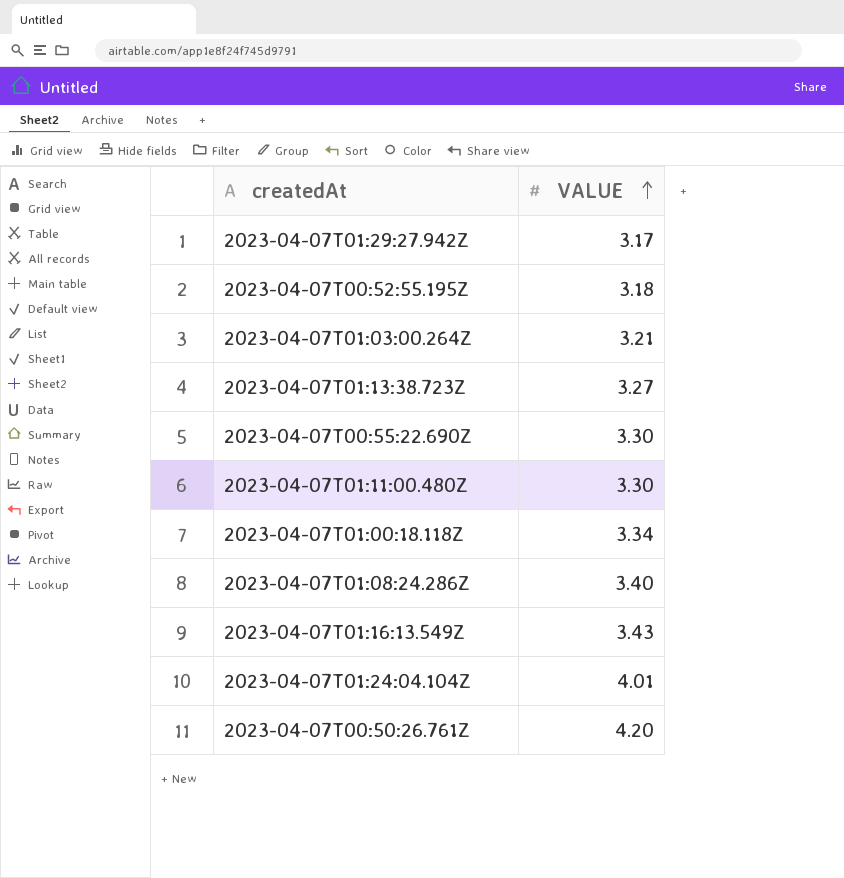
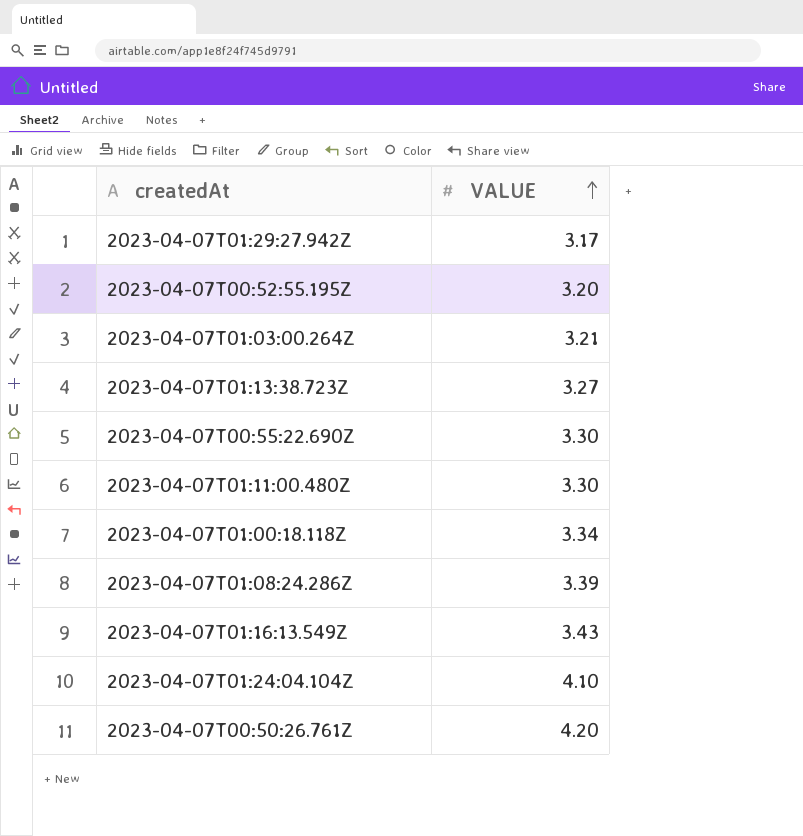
2023-04-07T00:52:55.195Z | VALUE: 3.18 -> 3.20
2023-04-07T01:08:24.286Z | VALUE: 3.40 -> 3.39
2023-04-07T01:24:04.104Z | VALUE: 4.01 -> 4.10

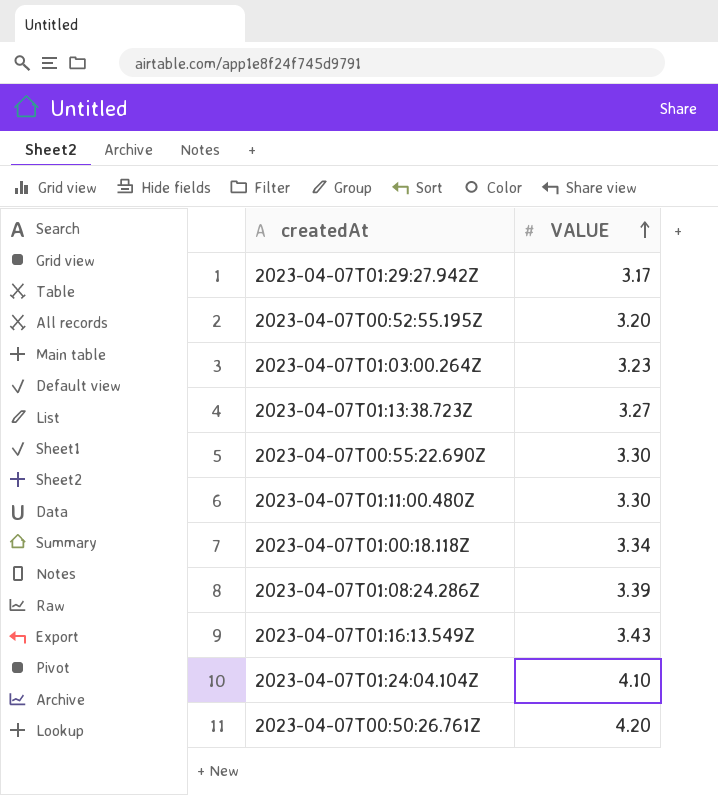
2023-04-07T01:03:00.264Z | VALUE: 3.21 -> 3.23

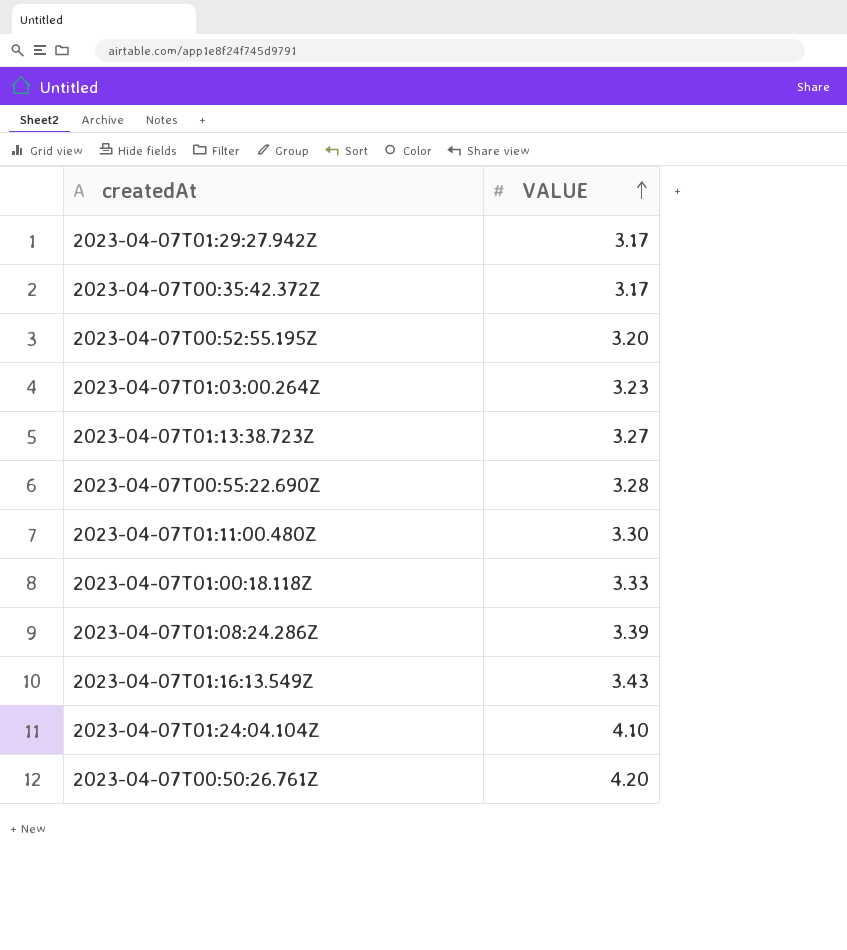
row 2023-04-07T00:35:42.372Z: none -> 3.17
2023-04-07T00:55:22.690Z | VALUE: 3.30 -> 3.28
2023-04-07T01:00:18.118Z | VALUE: 3.34 -> 3.33

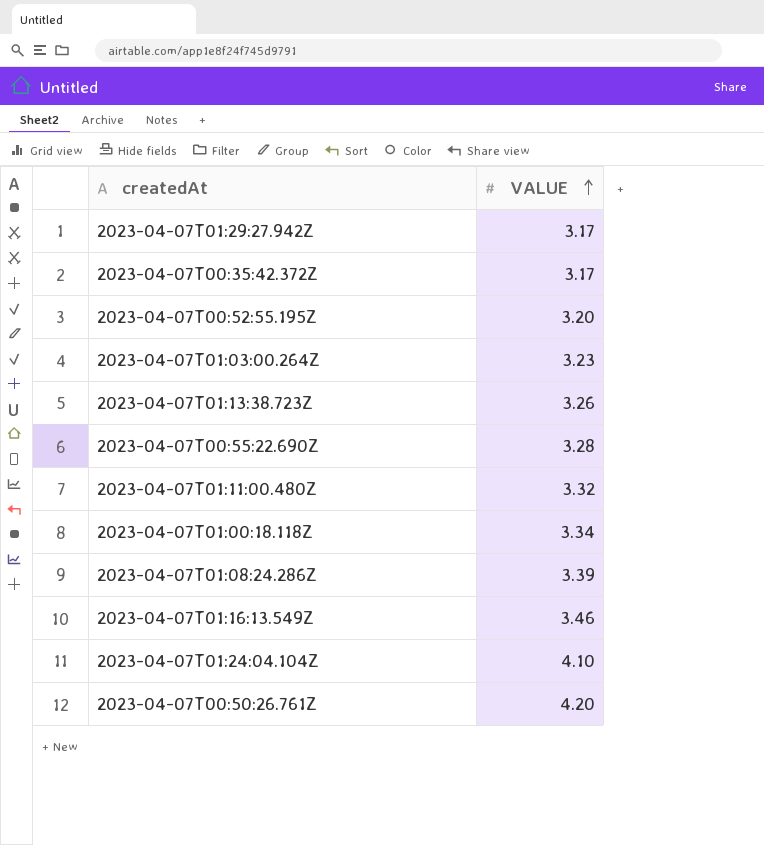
2023-04-07T01:13:38.723Z | VALUE: 3.27 -> 3.26
2023-04-07T01:11:00.480Z | VALUE: 3.30 -> 3.32
2023-04-07T01:00:18.118Z | VALUE: 3.33 -> 3.34
2023-04-07T01:16:13.549Z | VALUE: 3.43 -> 3.46

